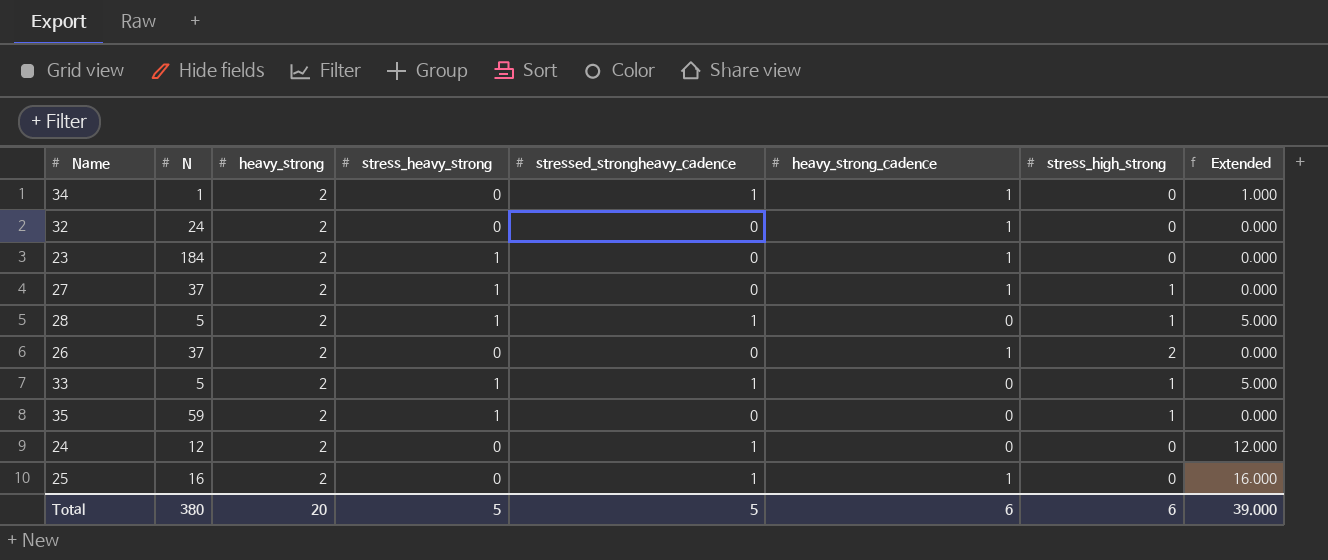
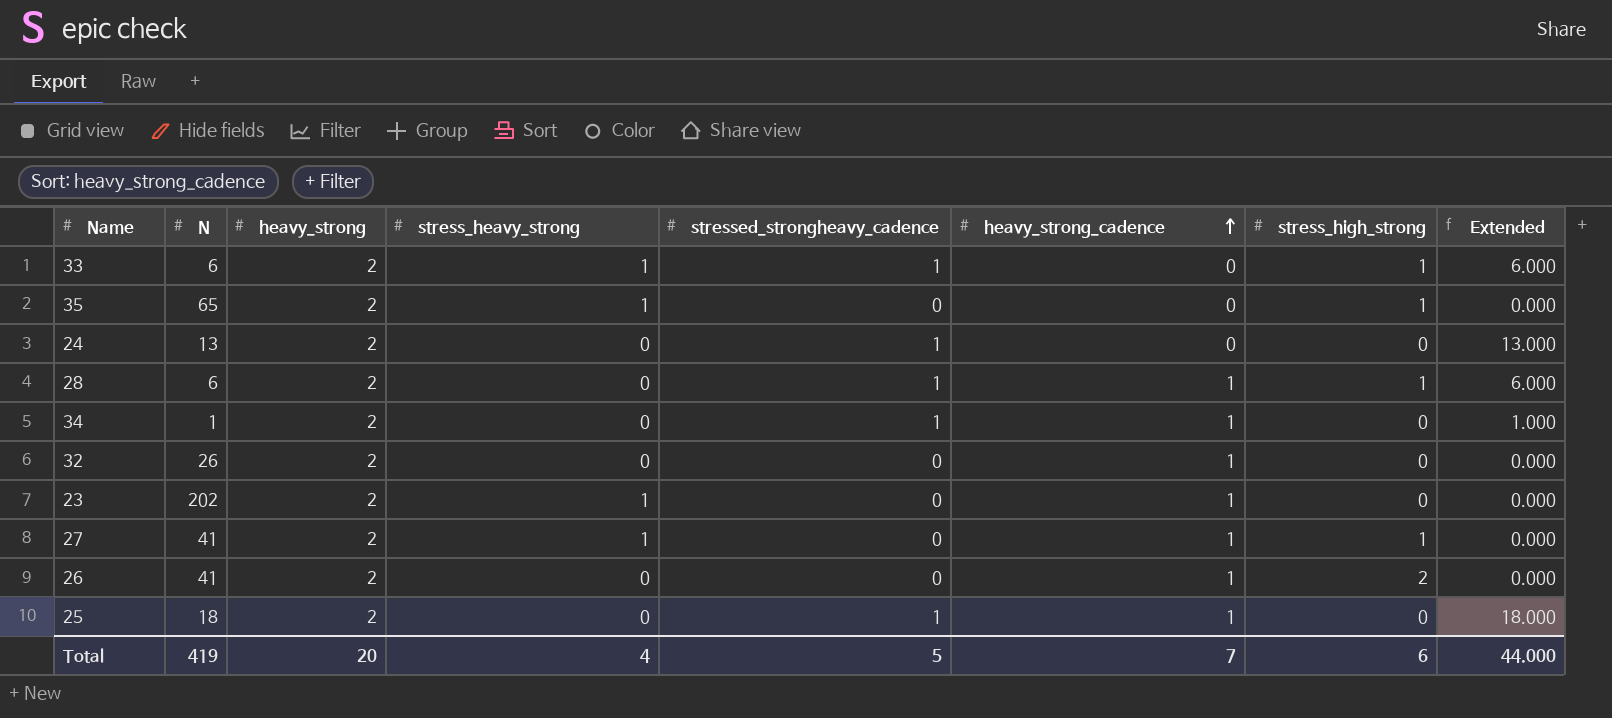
row order: none -> heavy_strong_cadence ascending
33 | N: 5 -> 6
33 | Extended: 5.000 -> 6.000
35 | N: 59 -> 65
24 | N: 12 -> 13
24 | Extended: 12.000 -> 13.000
28 | N: 5 -> 6
28 | stress_heavy_strong: 1 -> 0
28 | heavy_strong_cadence: 0 -> 1
28 | Extended: 5.000 -> 6.000
32 | N: 24 -> 26
23 | N: 184 -> 202
27 | N: 37 -> 41
26 | N: 37 -> 41
25 | N: 16 -> 18
25 | Extended: 16.000 -> 18.000
Total | N: 380 -> 419
Total | stress_heavy_strong: 5 -> 4
Total | heavy_strong_cadence: 6 -> 7
Total | Extended: 39.000 -> 44.000

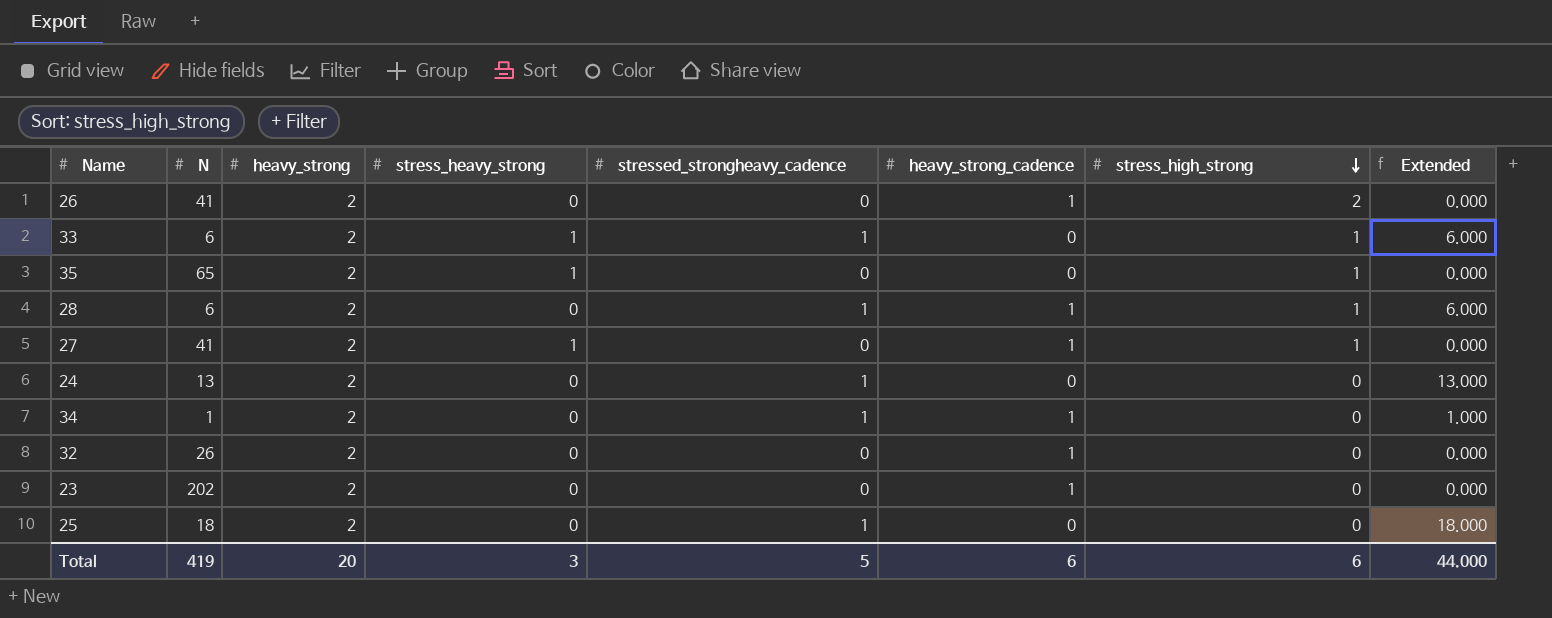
row order: heavy_strong_cadence ascending -> stress_high_strong descending
23 | stress_heavy_strong: 1 -> 0
25 | heavy_strong_cadence: 1 -> 0
Total | stress_heavy_strong: 4 -> 3
Total | heavy_strong_cadence: 7 -> 6

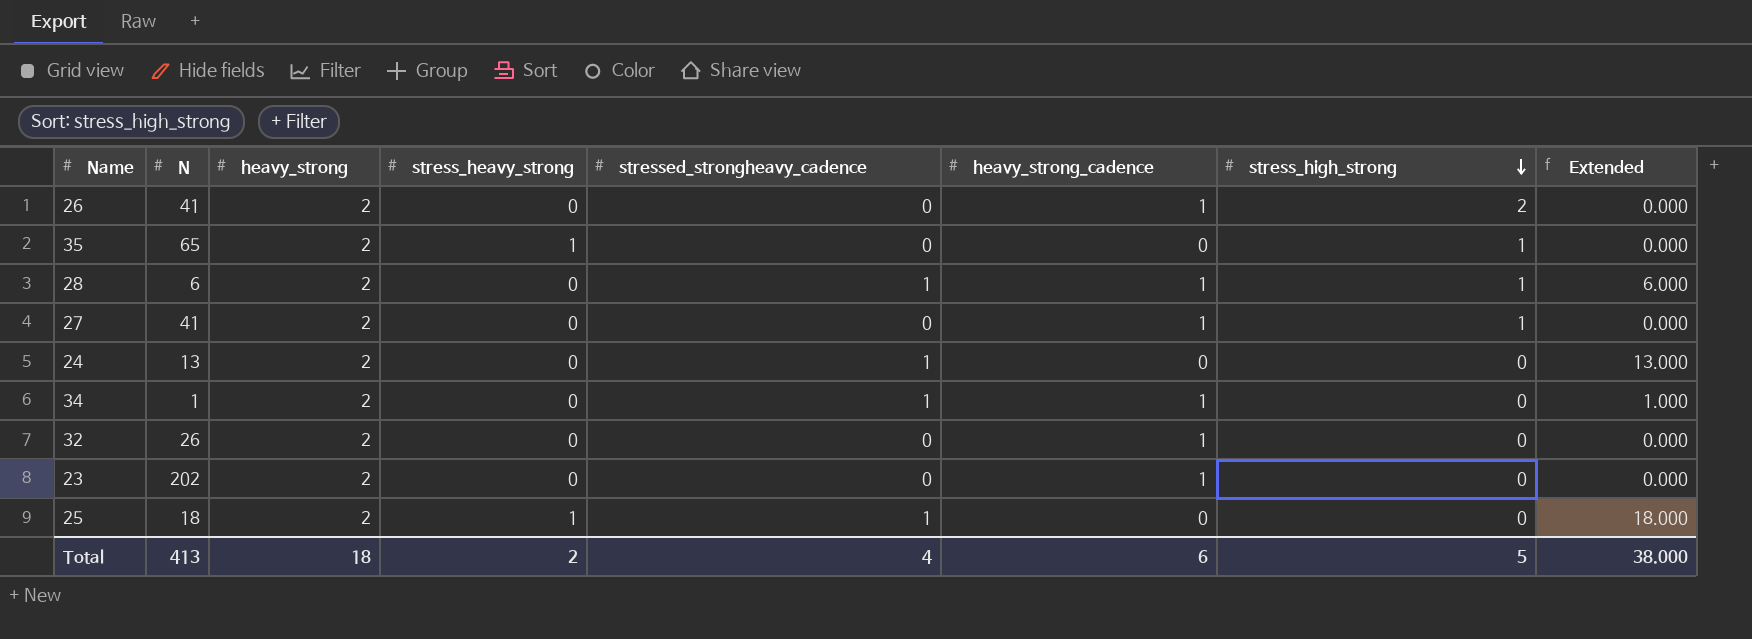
row 33: 6 | 2 | 1 | 1 | 0 | 1 | 6.000 -> none
27 | stress_heavy_strong: 1 -> 0
25 | stress_heavy_strong: 0 -> 1
Total | N: 419 -> 413
Total | heavy_strong: 20 -> 18
Total | stress_heavy_strong: 3 -> 2
Total | stressed_strongheavy_cadence: 5 -> 4
Total | stress_high_strong: 6 -> 5
Total | Extended: 44.000 -> 38.000

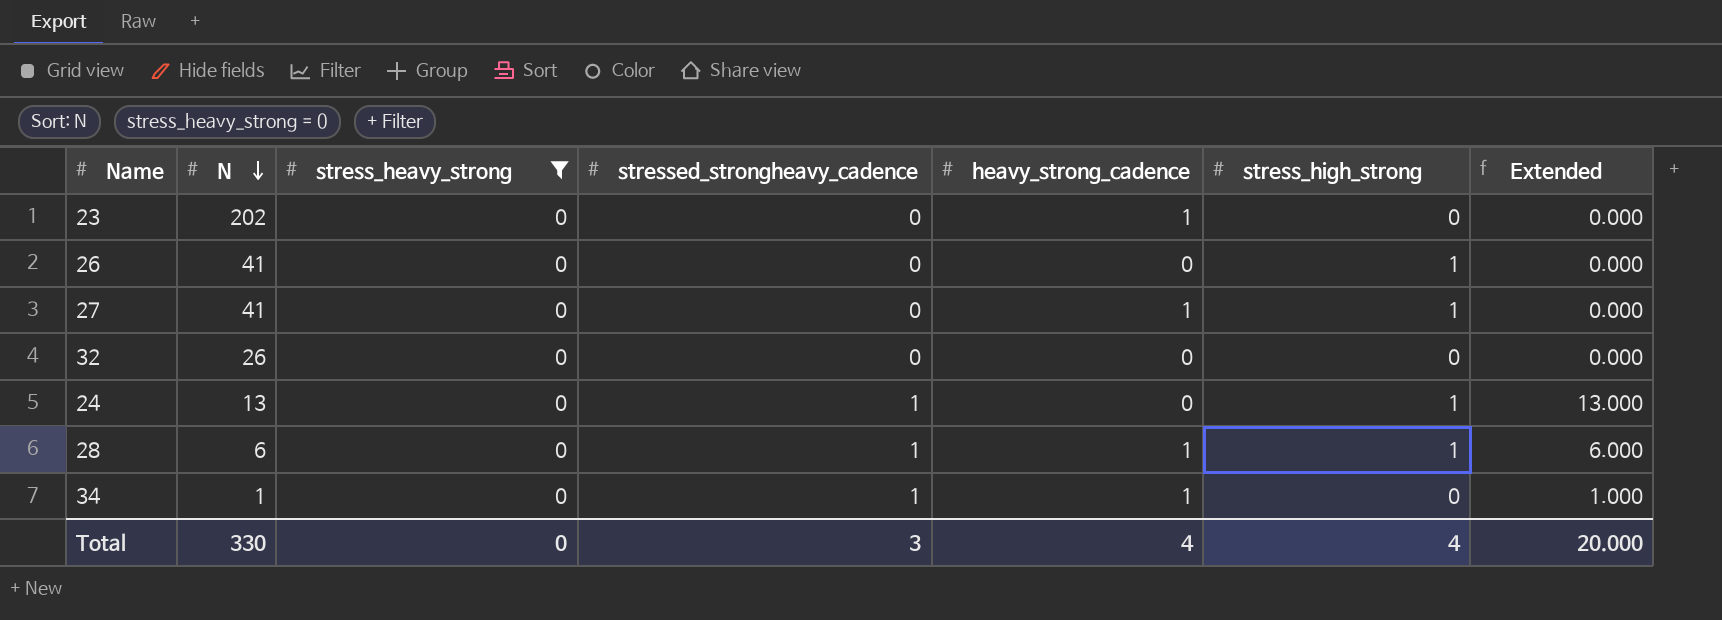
filter: none -> stress_heavy_strong = 0
row order: stress_high_strong descending -> N descending
column heavy_strong | position: 3 -> none
26 | heavy_strong_cadence: 1 -> 0
26 | stress_high_strong: 2 -> 1
32 | heavy_strong_cadence: 1 -> 0
24 | stress_high_strong: 0 -> 1
Total | N: 413 -> 330
Total | stress_heavy_strong: 2 -> 0
Total | stressed_strongheavy_cadence: 4 -> 3
Total | heavy_strong_cadence: 6 -> 4
Total | stress_high_strong: 5 -> 4
Total | Extended: 38.000 -> 20.000

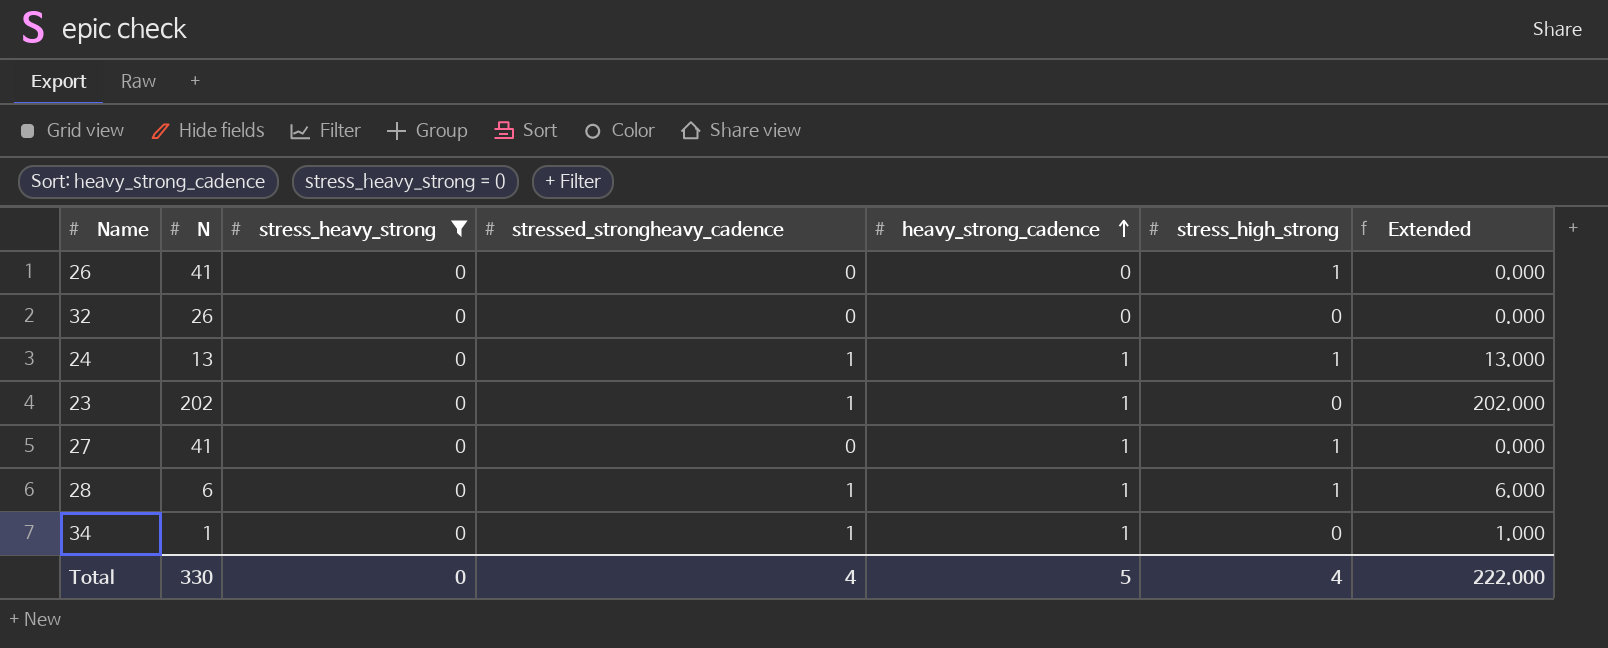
row order: N descending -> heavy_strong_cadence ascending
24 | heavy_strong_cadence: 0 -> 1
23 | stressed_strongheavy_cadence: 0 -> 1
23 | Extended: 0.000 -> 202.000
Total | stressed_strongheavy_cadence: 3 -> 4
Total | heavy_strong_cadence: 4 -> 5
Total | Extended: 20.000 -> 222.000

